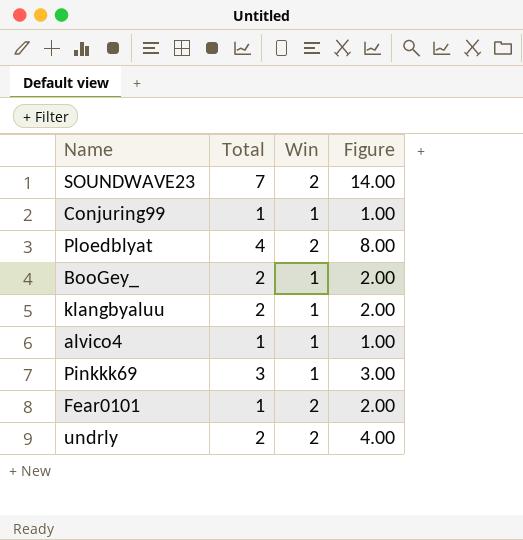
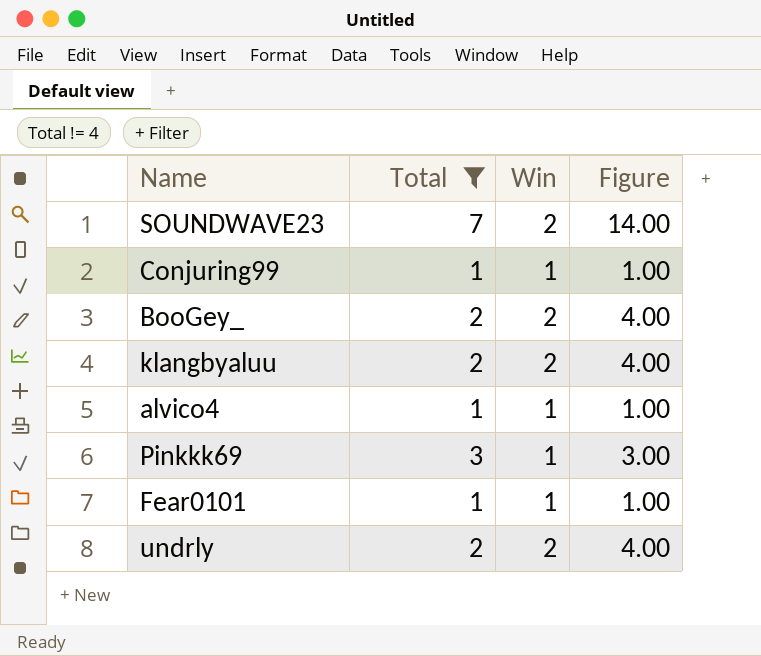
filter: none -> Total != 4
BooGey_ | Win: 1 -> 2
BooGey_ | Figure: 2.00 -> 4.00
klangbyaluu | Win: 1 -> 2
klangbyaluu | Figure: 2.00 -> 4.00
Fear0101 | Win: 2 -> 1
Fear0101 | Figure: 2.00 -> 1.00

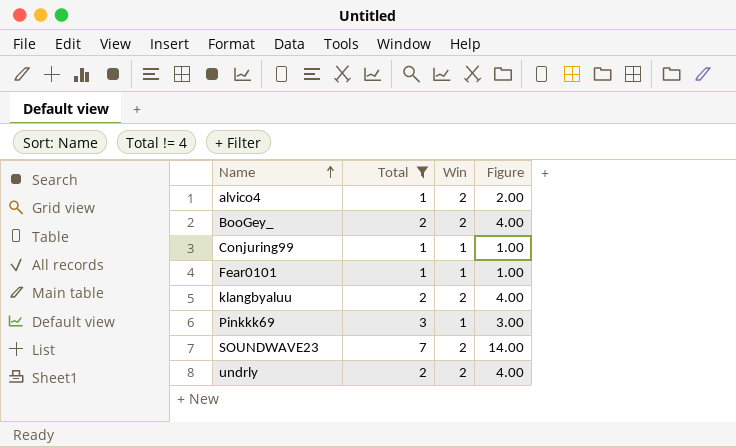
row order: none -> Name ascending
alvico4 | Win: 1 -> 2
alvico4 | Figure: 1.00 -> 2.00

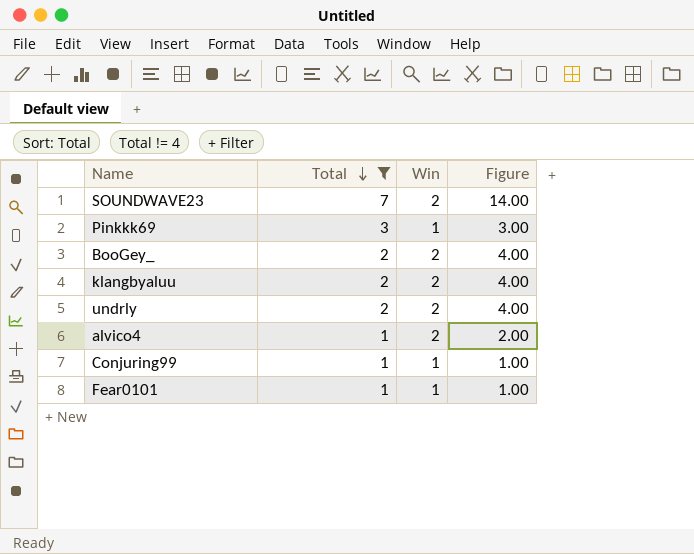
row order: Name ascending -> Total descending

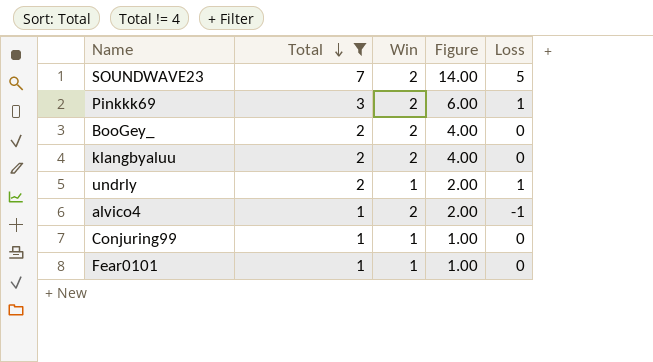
column Loss | formula: none -> [Total] - [Win]
Pinkkk69 | Win: 1 -> 2
Pinkkk69 | Figure: 3.00 -> 6.00
undrly | Win: 2 -> 1
undrly | Figure: 4.00 -> 2.00

